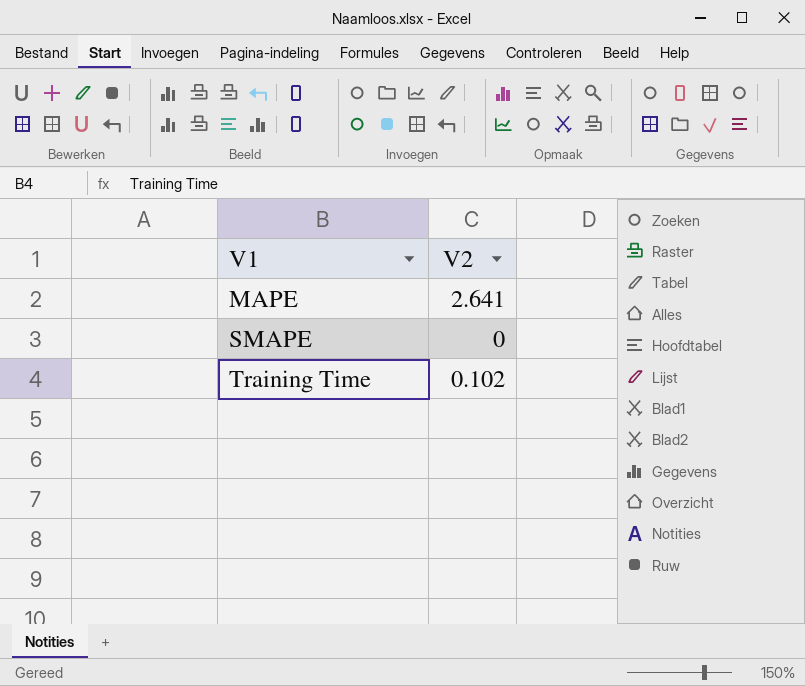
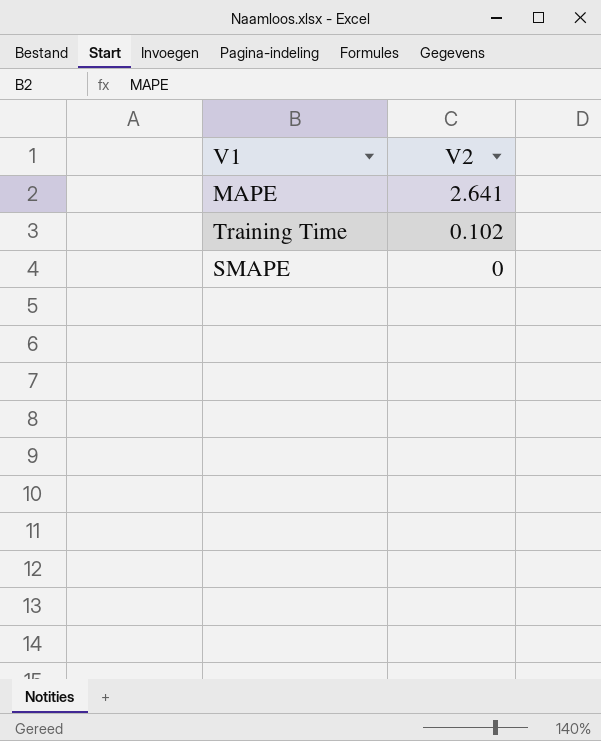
row order: V1 ascending -> V2 descending

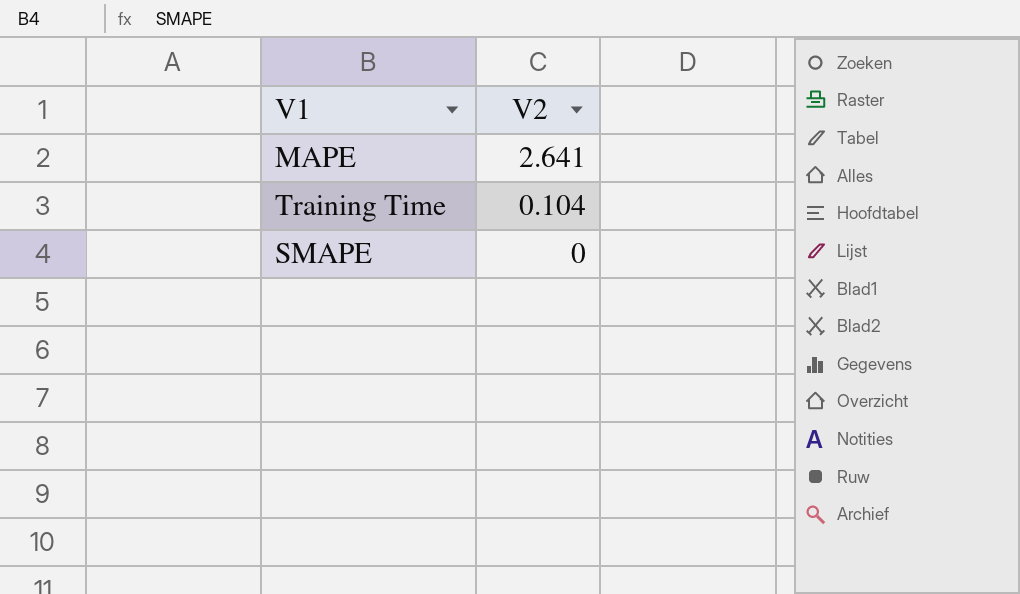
Training Time | V2: 0.102 -> 0.104

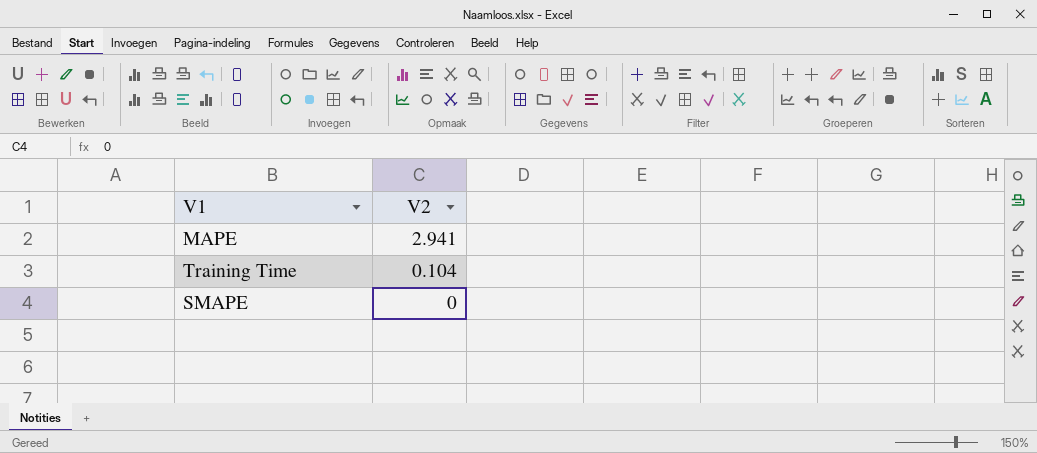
MAPE | V2: 2.641 -> 2.941

